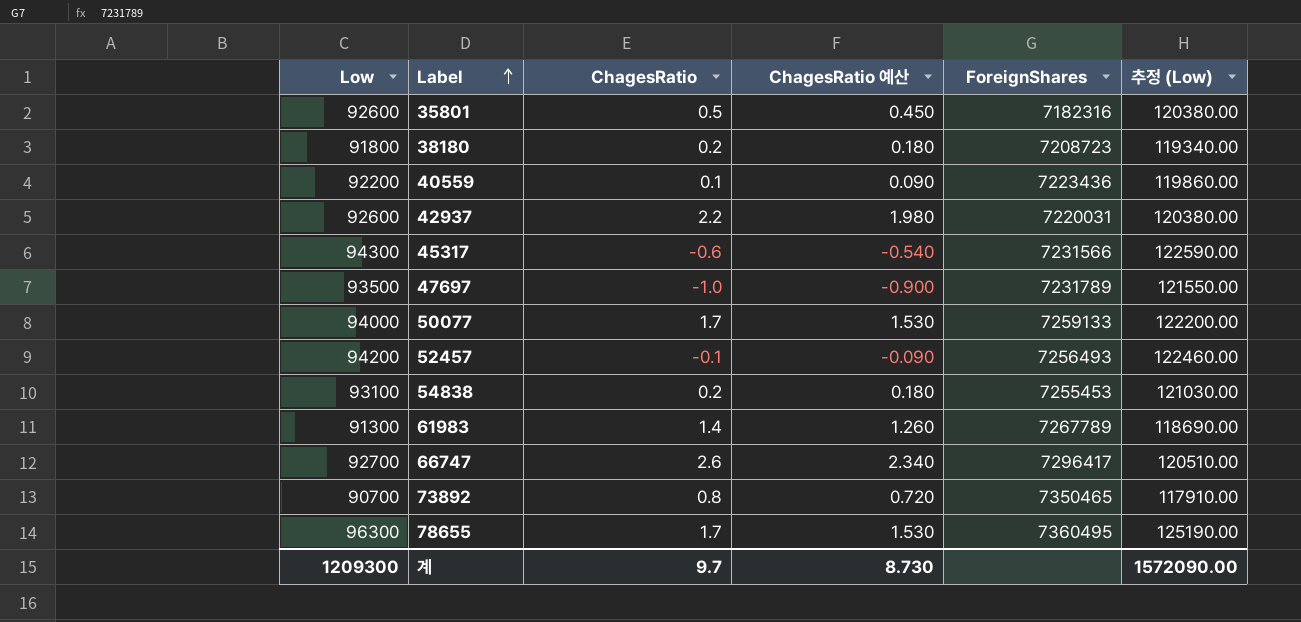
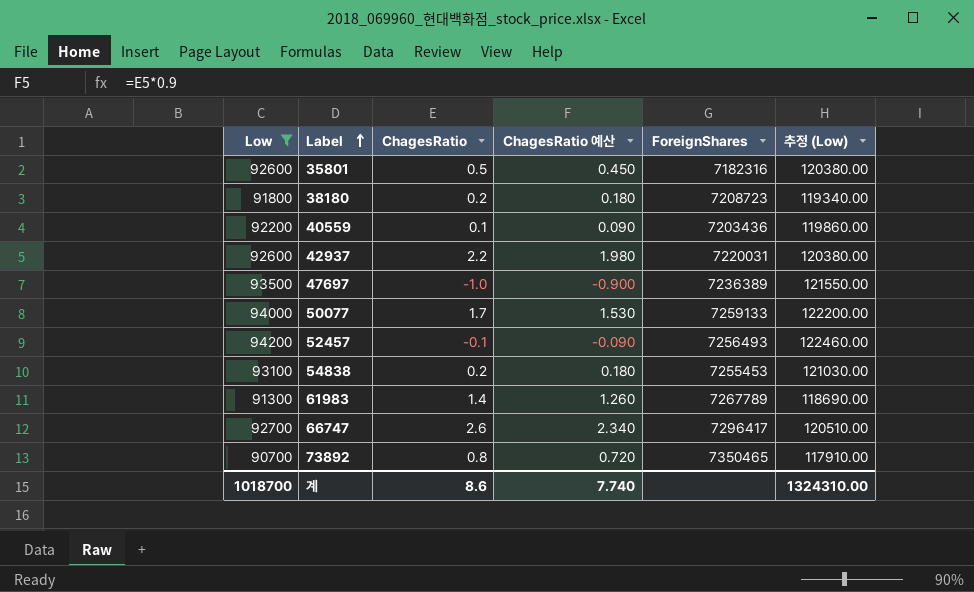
filter: none -> Low <= 94200
40559 | ForeignShares: 7223436 -> 7203436
47697 | ForeignShares: 7231789 -> 7236389
계 | Low: 1209300 -> 1018700
계 | ChagesRatio: 9.7 -> 8.6
계 | ChagesRatio 예산: 8.730 -> 7.740
계 | 추정 (Low): 1572090.00 -> 1324310.00

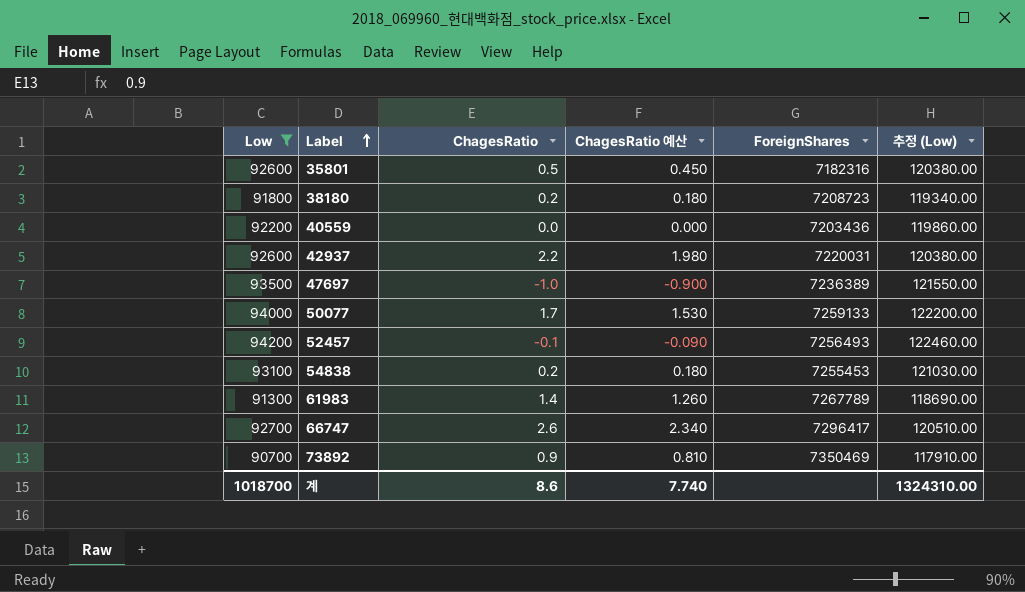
40559 | ChagesRatio: 0.1 -> 0.0
40559 | ChagesRatio 예산: 0.090 -> 0.000
73892 | ChagesRatio: 0.8 -> 0.9
73892 | ChagesRatio 예산: 0.720 -> 0.810
73892 | ForeignShares: 7350465 -> 7350469

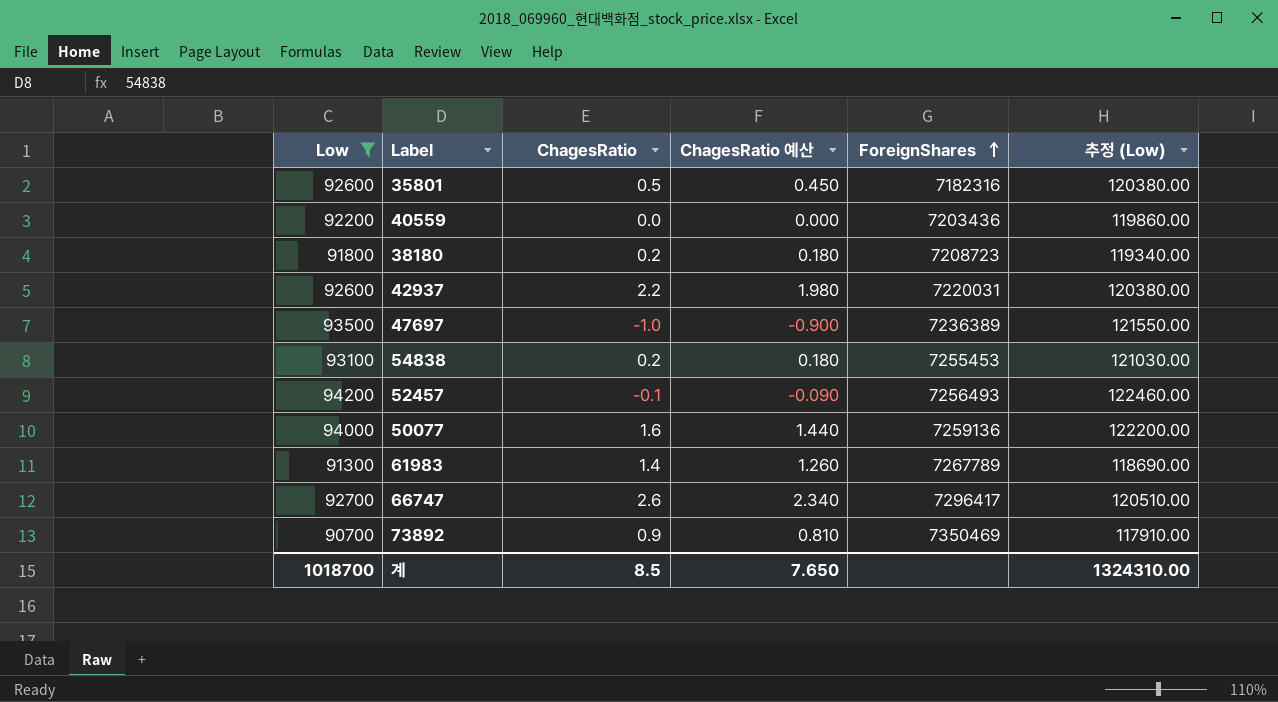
row order: Label ascending -> ForeignShares ascending
50077 | ChagesRatio: 1.7 -> 1.6
50077 | ChagesRatio 예산: 1.530 -> 1.440
50077 | ForeignShares: 7259133 -> 7259136
계 | ChagesRatio: 8.6 -> 8.5
계 | ChagesRatio 예산: 7.740 -> 7.650

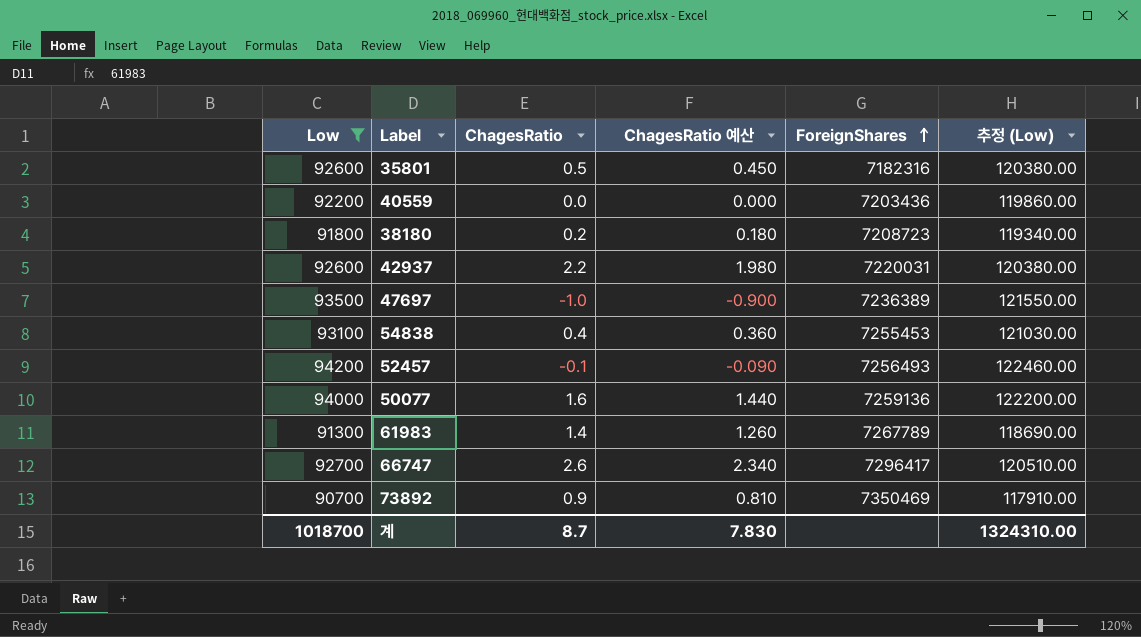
54838 | ChagesRatio: 0.2 -> 0.4
54838 | ChagesRatio 예산: 0.180 -> 0.360
계 | ChagesRatio: 8.5 -> 8.7
계 | ChagesRatio 예산: 7.650 -> 7.830

